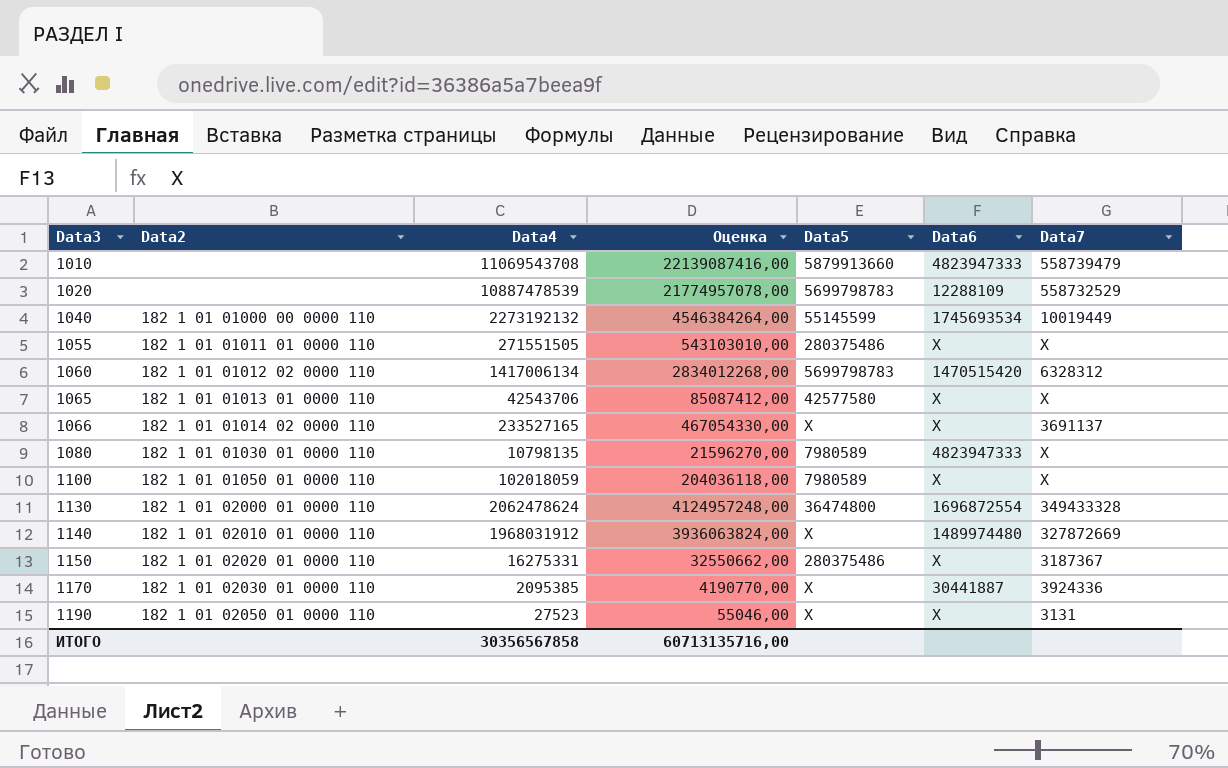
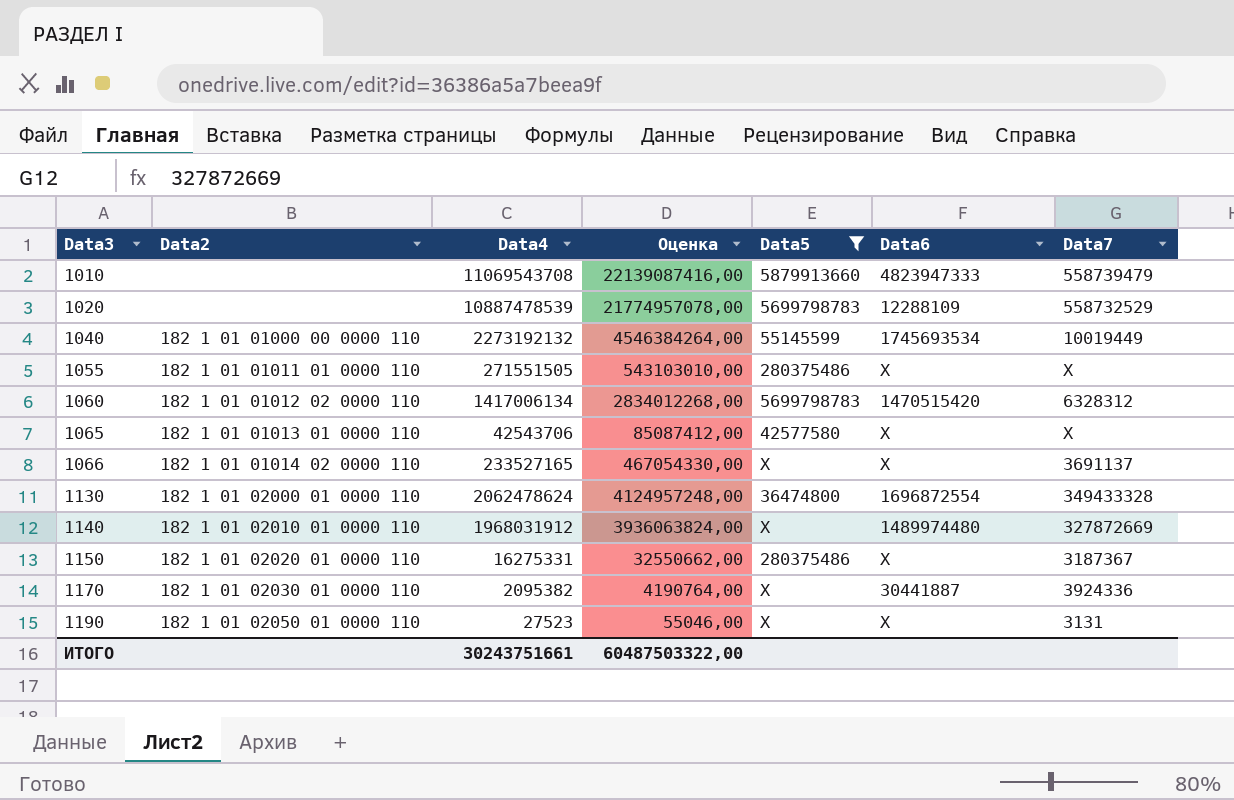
filter: none -> Data5 != 7980589
1170 | Data4: 2095385 -> 2095382
1170 | Оценка: 4190770,00 -> 4190764,00
ИТОГО | Data4: 30356567858 -> 30243751661
ИТОГО | Оценка: 60713135716,00 -> 60487503322,00

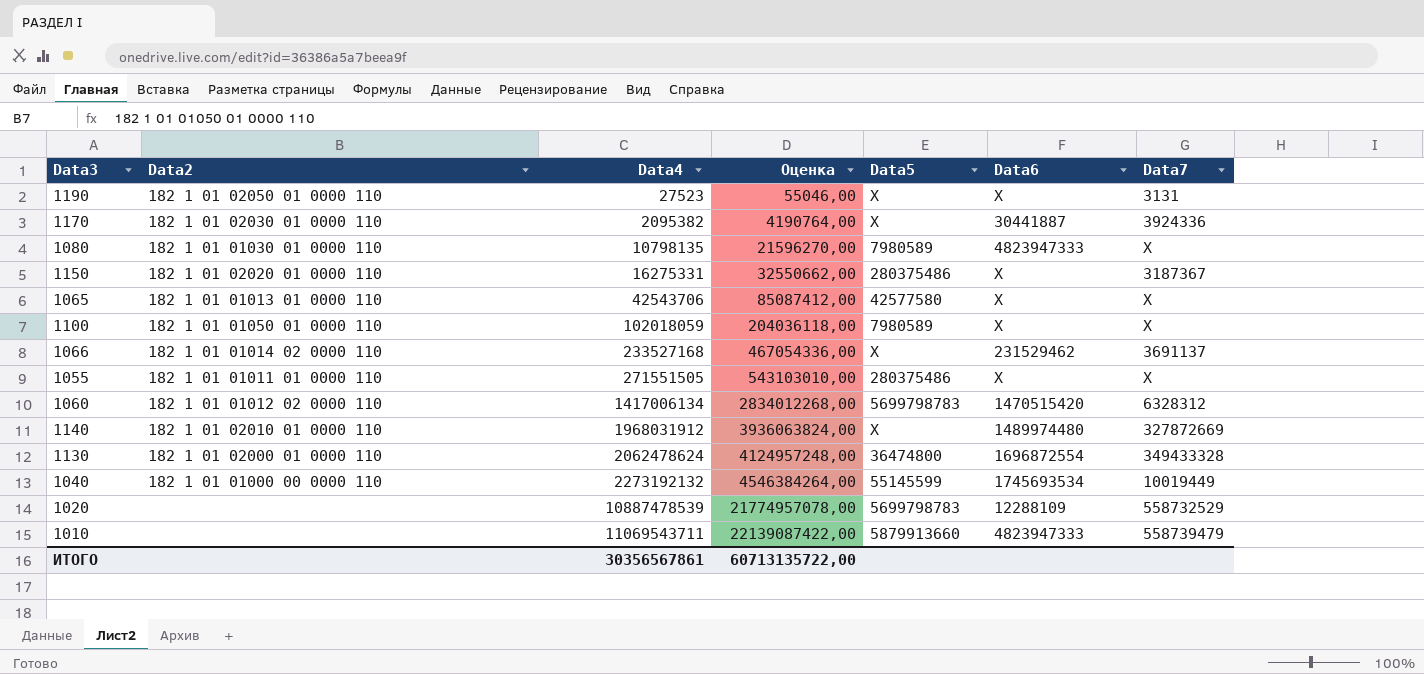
filter: Data5 != 7980589 -> none
row order: Data3 ascending -> Data4 ascending
1066 | Data4: 233527165 -> 233527168
1066 | Оценка: 467054330,00 -> 467054336,00
1066 | Data6: Х -> 231529462
1010 | Data4: 11069543708 -> 11069543711
1010 | Оценка: 22139087416,00 -> 22139087422,00
ИТОГО | Data4: 30243751661 -> 30356567861
ИТОГО | Оценка: 60487503322,00 -> 60713135722,00

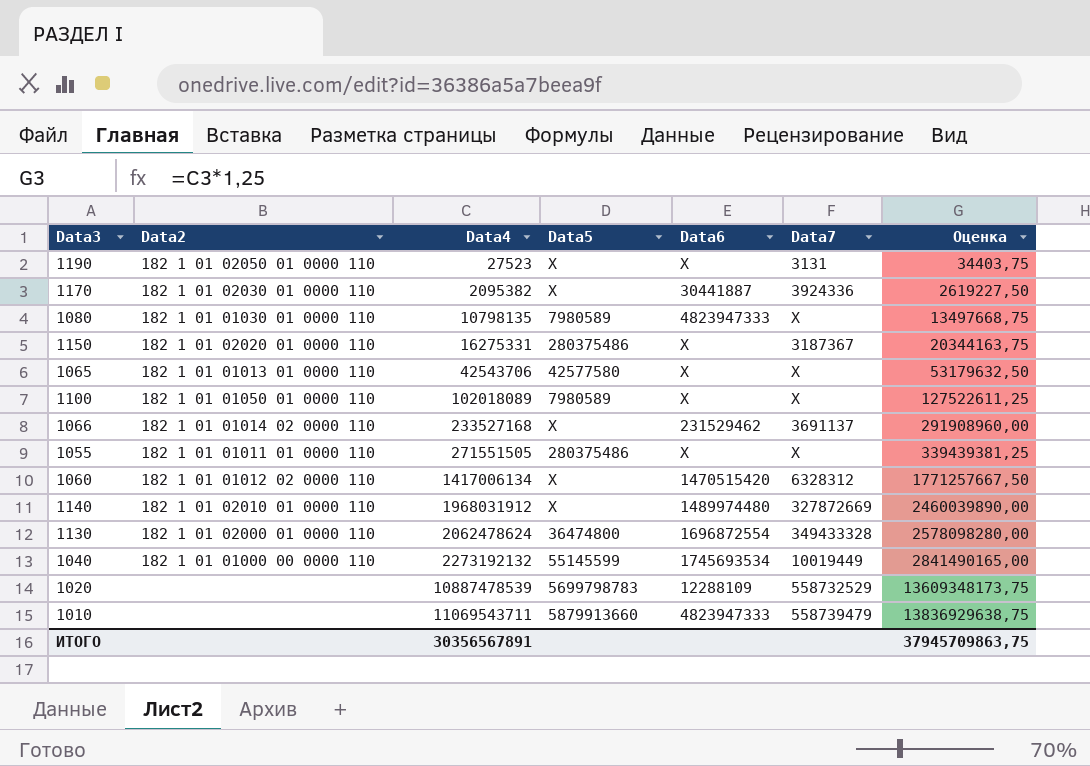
column Оценка | formula: [Data4] * 2 -> [Data4] * 1,25
column Оценка | position: 4 -> 7
1100 | Data4: 102018059 -> 102018089
1060 | Data5: 5699798783 -> Х
ИТОГО | Data4: 30356567861 -> 30356567891
ИТОГО | Оценка: 60713135722,00 -> 37945709863,75

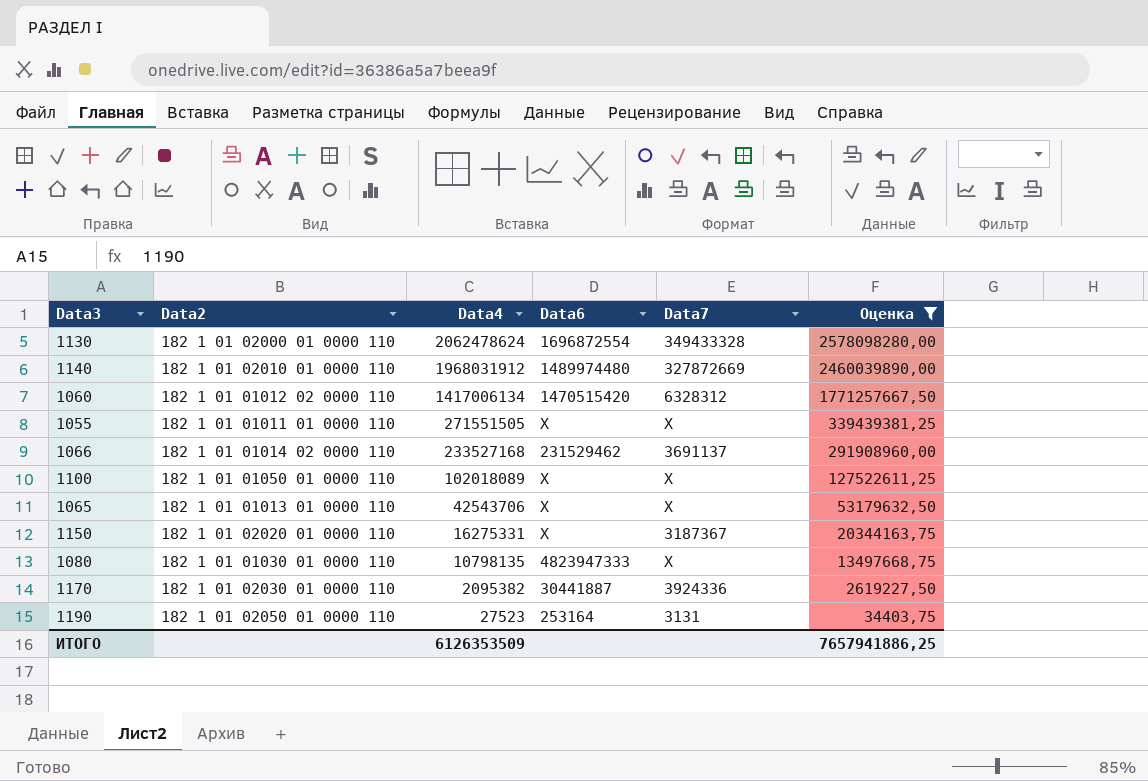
filter: none -> Оценка <= 2578098280,00
row order: Data4 ascending -> Data4 descending
column Data5 | position: 4 -> none
1190 | Data6: Х -> 253164
ИТОГО | Data4: 30356567891 -> 6126353509
ИТОГО | Оценка: 37945709863,75 -> 7657941886,25

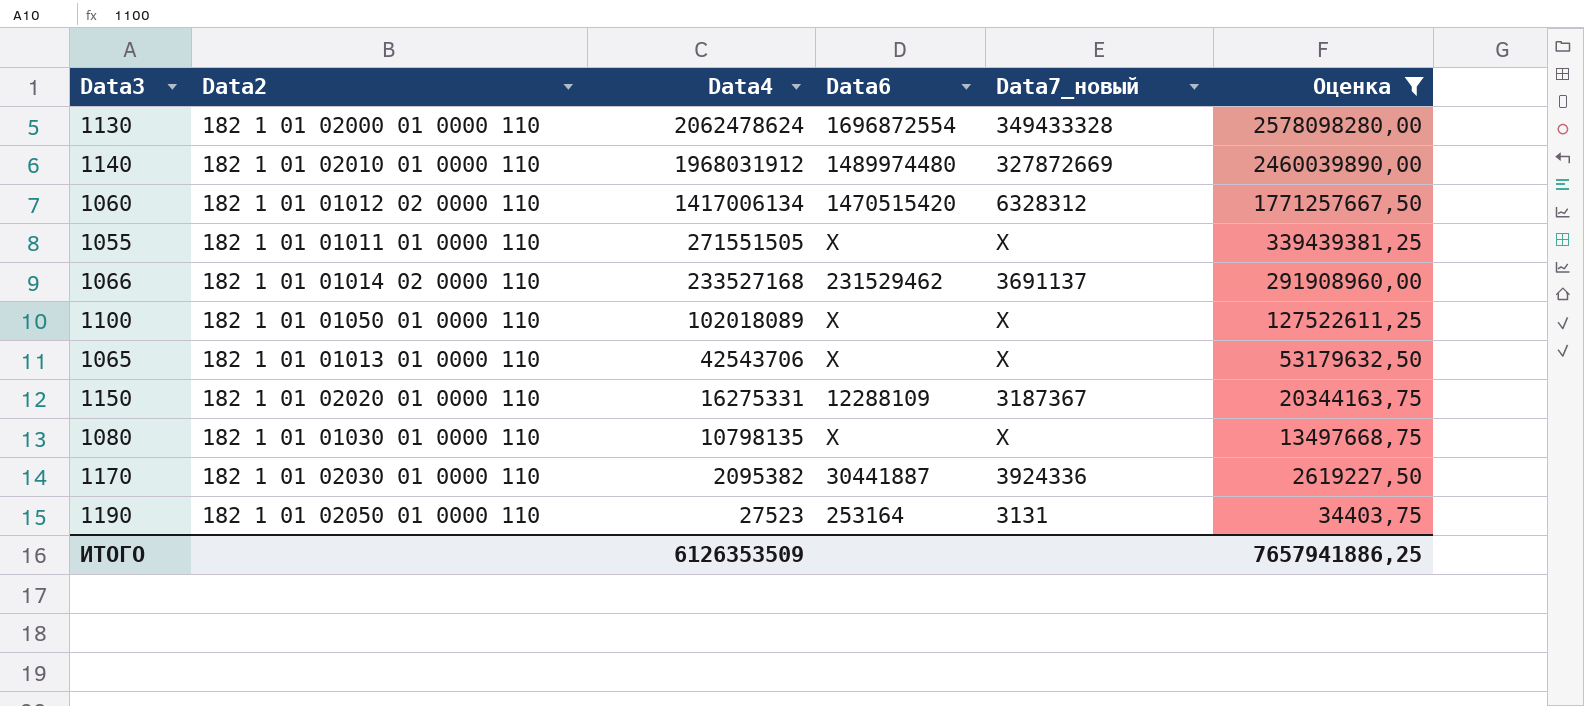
column name: Data7 -> Data7_новый
1150 | Data6: Х -> 12288109
1080 | Data6: 4823947333 -> Х

